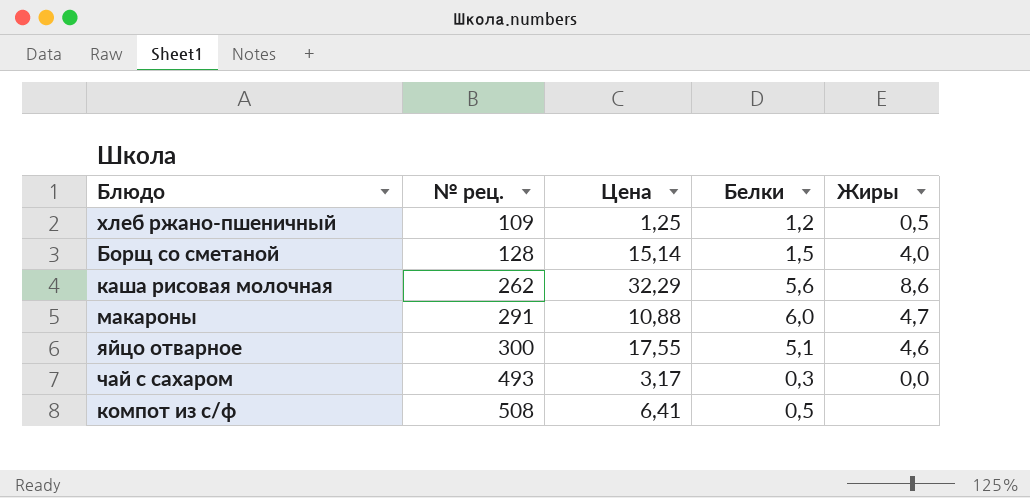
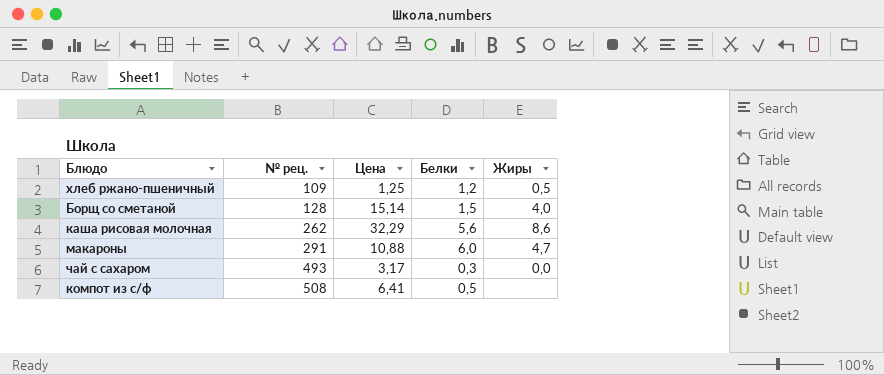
row яйцо отварное: 300 | 17,55 | 5,1 | 4,6 -> none

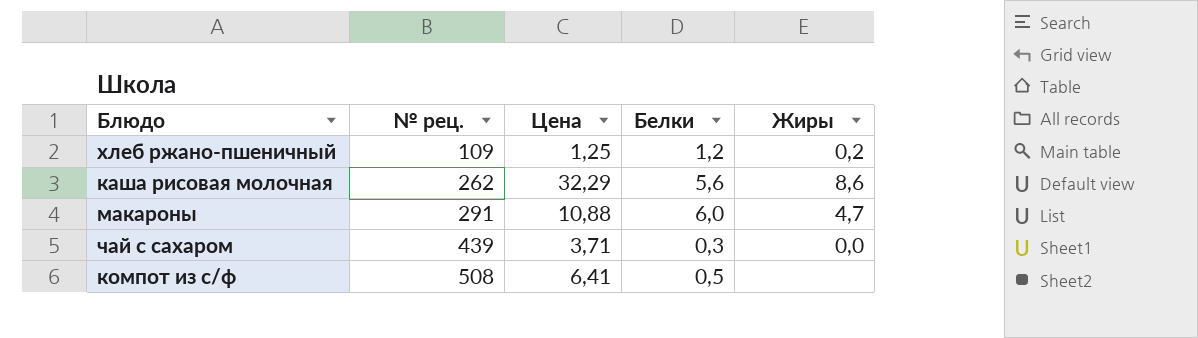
row Борщ со сметаной: 128 | 15,14 | 1,5 | 4,0 -> none
хлеб ржано-пшеничный | Жиры: 0,5 -> 0,2
чай с сахаром | № рец.: 493 -> 439
чай с сахаром | Цена: 3,17 -> 3,71

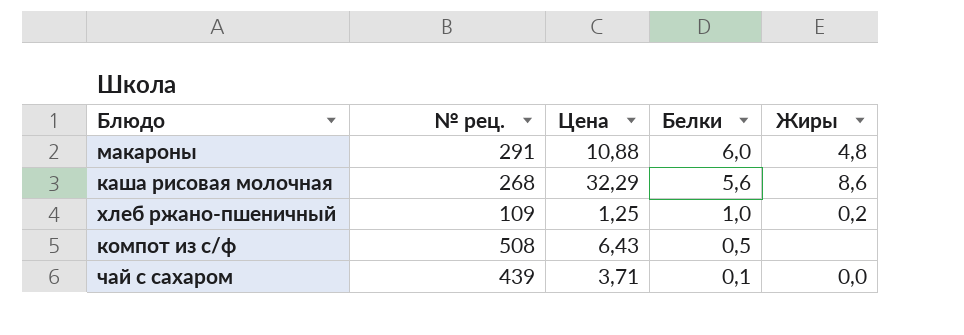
row order: № рец. ascending -> Белки descending
макароны | Жиры: 4,7 -> 4,8
каша рисовая молочная | № рец.: 262 -> 268
хлеб ржано-пшеничный | Белки: 1,2 -> 1,0
компот из с/ф | Цена: 6,41 -> 6,43
чай с сахаром | Белки: 0,3 -> 0,1

